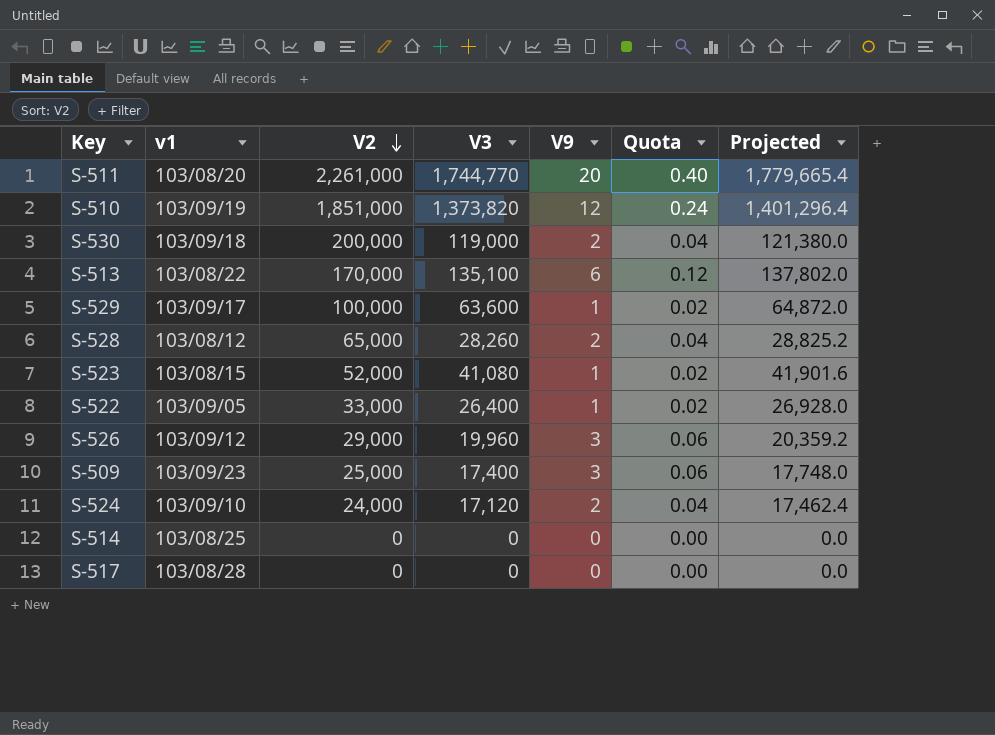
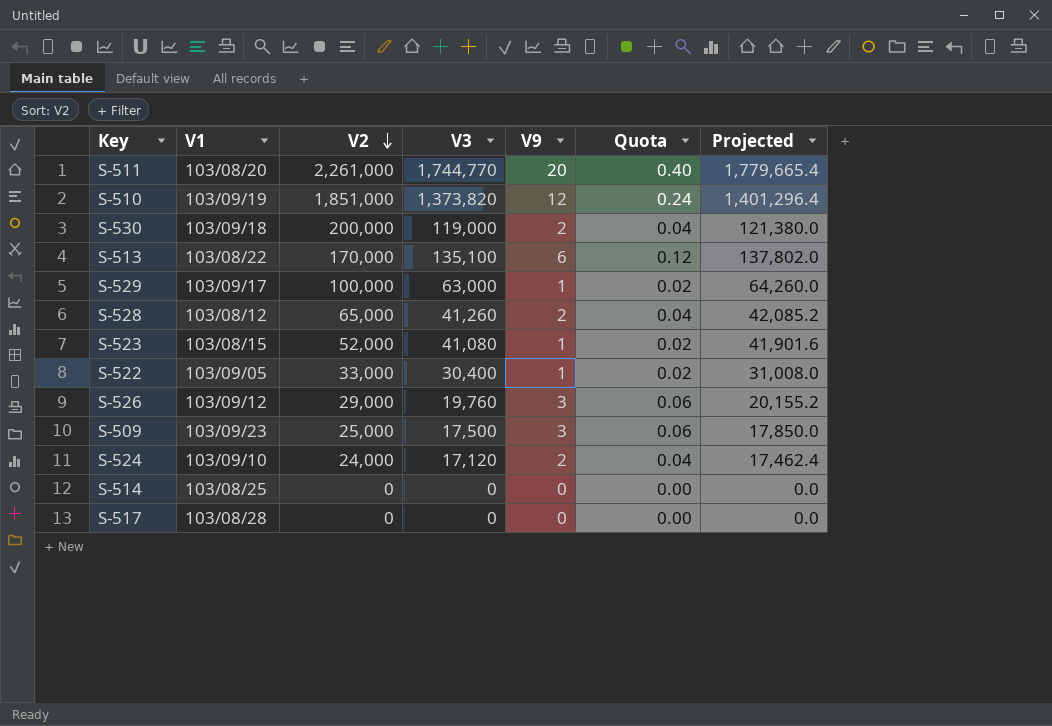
column name: v1 -> V1
S-529 | V3: 63,600 -> 63,000
S-529 | Projected: 64,872.0 -> 64,260.0
S-528 | V3: 28,260 -> 41,260
S-528 | Projected: 28,825.2 -> 42,085.2
S-522 | V3: 26,400 -> 30,400
S-522 | Projected: 26,928.0 -> 31,008.0
S-526 | V3: 19,960 -> 19,760
S-526 | Projected: 20,359.2 -> 20,155.2
S-509 | V3: 17,400 -> 17,500
S-509 | Projected: 17,748.0 -> 17,850.0

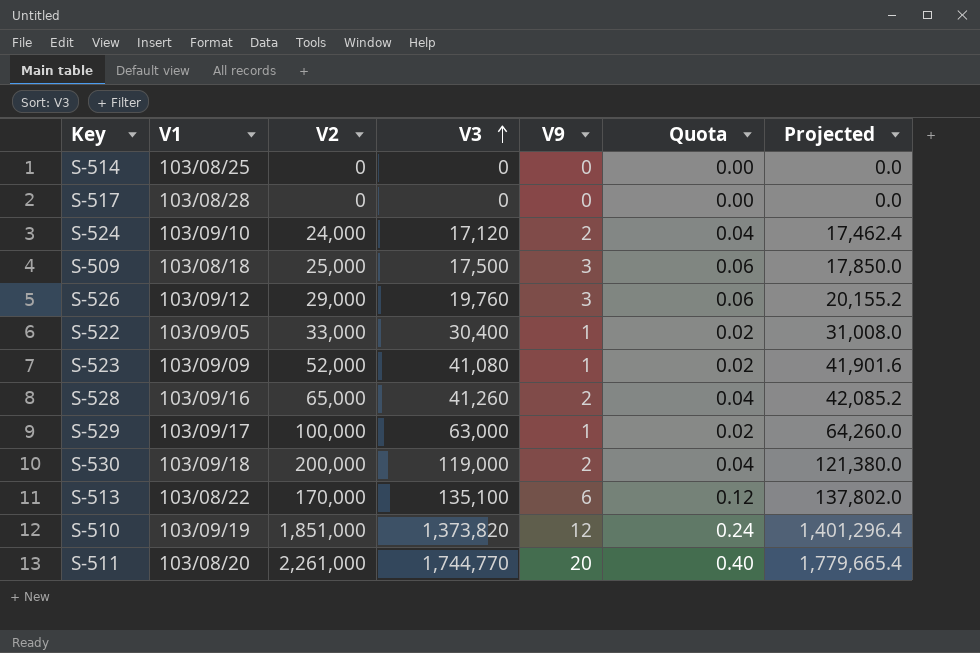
row order: V2 descending -> V3 ascending
S-509 | V1: 103/09/23 -> 103/08/18
S-523 | V1: 103/08/15 -> 103/09/09
S-528 | V1: 103/08/12 -> 103/09/16

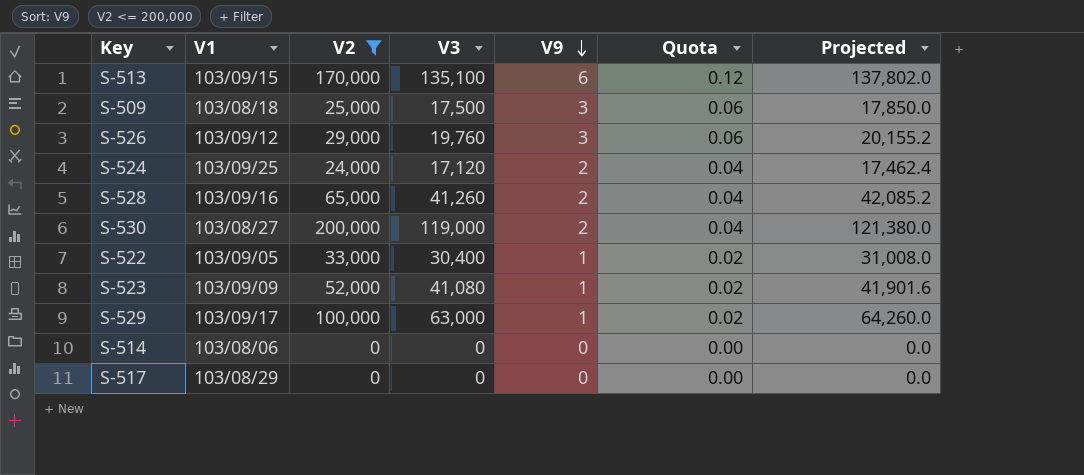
filter: none -> V2 <= 200,000
row order: V3 ascending -> V9 descending
S-513 | V1: 103/08/22 -> 103/09/15
S-524 | V1: 103/09/10 -> 103/09/25
S-530 | V1: 103/09/18 -> 103/08/27
S-514 | V1: 103/08/25 -> 103/08/06
S-517 | V1: 103/08/28 -> 103/08/29

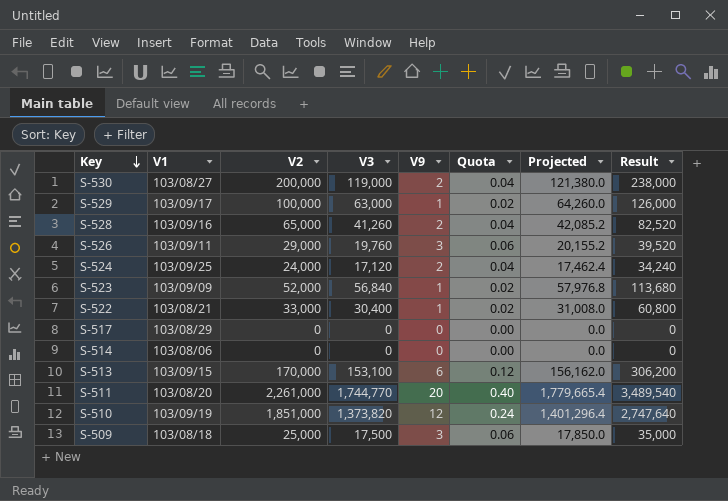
filter: V2 <= 200,000 -> none
row order: V9 descending -> Key descending
column Result | formula: none -> [V3] * 2
S-526 | V1: 103/09/12 -> 103/09/11
S-523 | V3: 41,080 -> 56,840
S-523 | Projected: 41,901.6 -> 57,976.8
S-522 | V1: 103/09/05 -> 103/08/21
S-513 | V3: 135,100 -> 153,100
S-513 | Projected: 137,802.0 -> 156,162.0

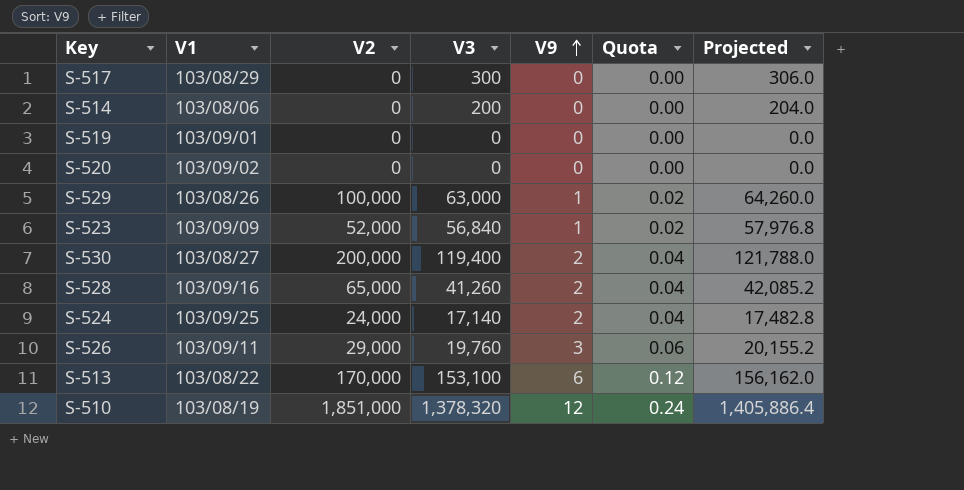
row order: Key descending -> V9 ascending
column Result | formula: [V3] * 2 -> none
row S-522: 103/08/21 | 33,000 | 30,400 | 1 | 0.02 | 31,008.0 | 60,800 -> none
row S-511: 103/08/20 | 2,261,000 | 1,744,770 | 20 | 0.40 | 1,779,665.4 | 3,489,540 -> none
row S-509: 103/08/18 | 25,000 | 17,500 | 3 | 0.06 | 17,850.0 | 35,000 -> none
S-517 | V3: 0 -> 300
S-517 | Projected: 0.0 -> 306.0
S-514 | V3: 0 -> 200
S-514 | Projected: 0.0 -> 204.0
row S-519: none -> 103/09/01 | 0 | 0 | 0 | 0.00 | 0.0
row S-520: none -> 103/09/02 | 0 | 0 | 0 | 0.00 | 0.0
S-529 | V1: 103/09/17 -> 103/08/26
S-530 | V3: 119,000 -> 119,400
S-530 | Projected: 121,380.0 -> 121,788.0
S-524 | V3: 17,120 -> 17,140
S-524 | Projected: 17,462.4 -> 17,482.8
S-513 | V1: 103/09/15 -> 103/08/22
S-510 | V1: 103/09/19 -> 103/08/19
S-510 | V3: 1,373,820 -> 1,378,320
S-510 | Projected: 1,401,296.4 -> 1,405,886.4

